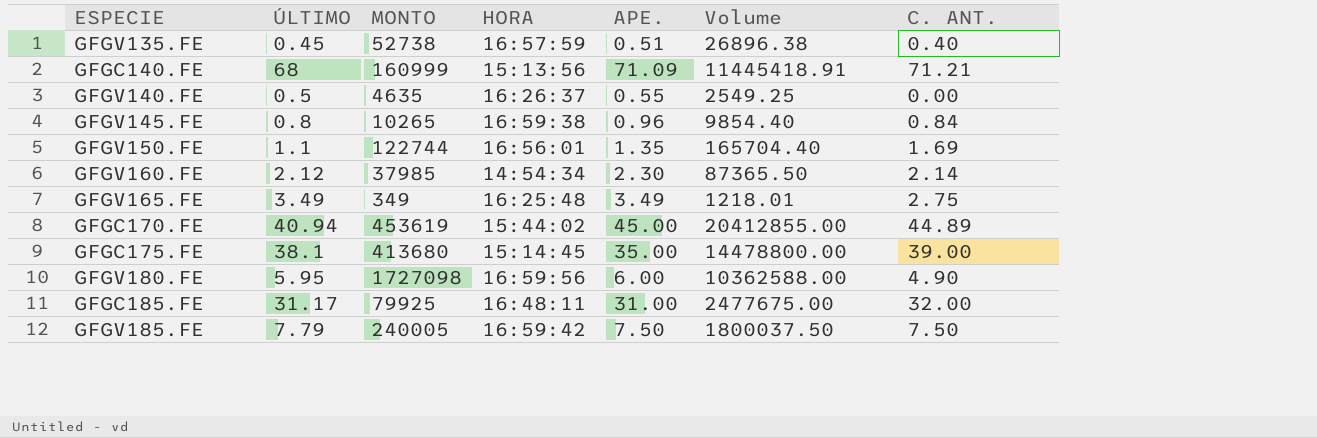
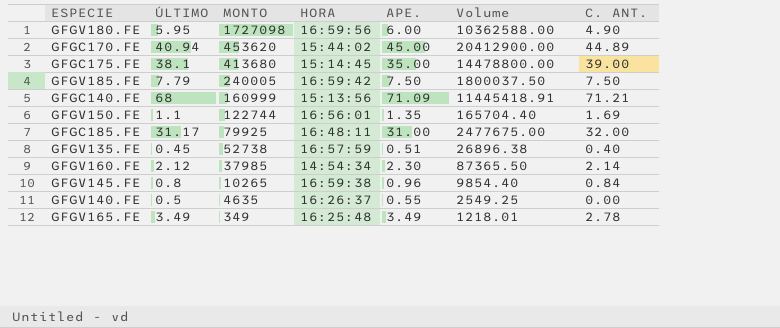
row order: none -> MONTO descending
GFGC170.FE | MONTO: 453619 -> 453620
GFGC170.FE | Volume: 20412855.00 -> 20412900.00
GFGV165.FE | C. ANT.: 2.75 -> 2.78

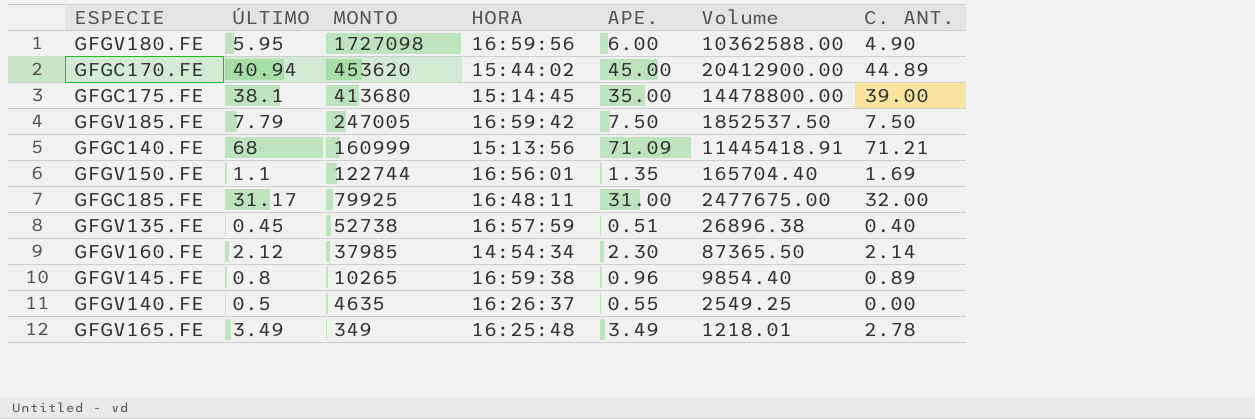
GFGV185.FE | MONTO: 240005 -> 247005
GFGV185.FE | Volume: 1800037.50 -> 1852537.50
GFGV145.FE | C. ANT.: 0.84 -> 0.89

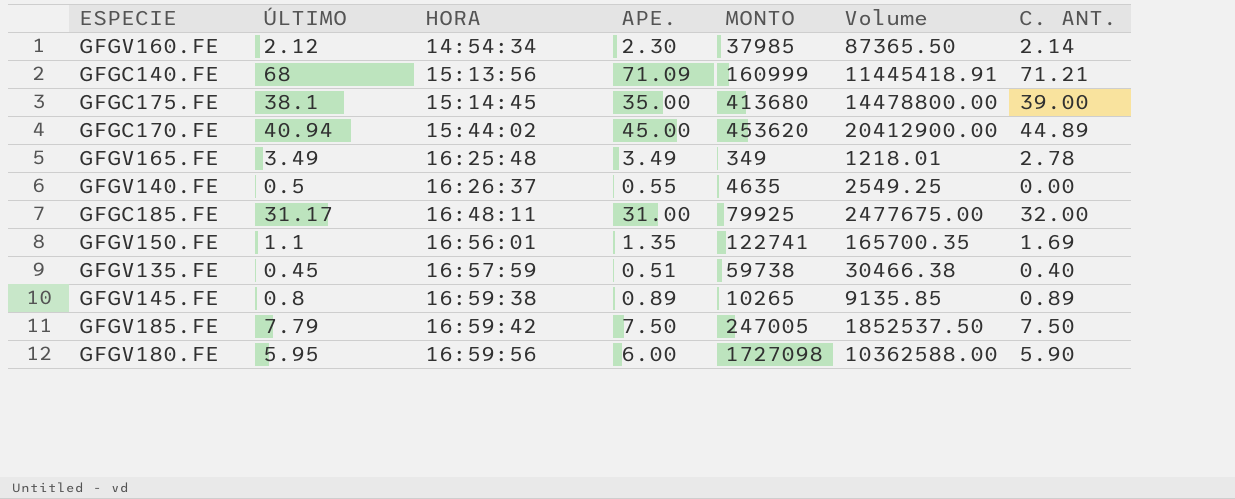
row order: MONTO descending -> HORA ascending
column MONTO | position: 3 -> 5
GFGV150.FE | MONTO: 122744 -> 122741
GFGV150.FE | Volume: 165704.40 -> 165700.35
GFGV135.FE | MONTO: 52738 -> 59738
GFGV135.FE | Volume: 26896.38 -> 30466.38
GFGV145.FE | APE.: 0.96 -> 0.89
GFGV145.FE | Volume: 9854.40 -> 9135.85
GFGV180.FE | C. ANT.: 4.90 -> 5.90

